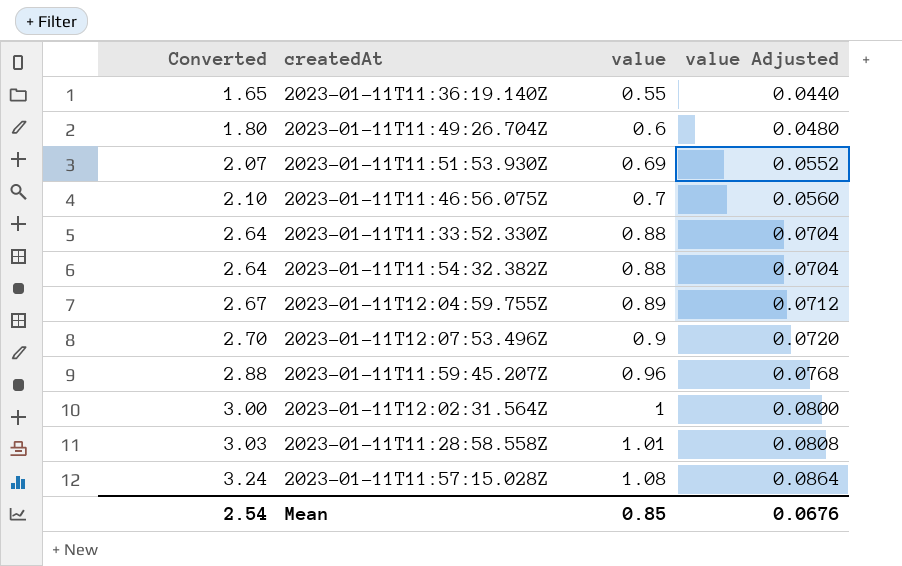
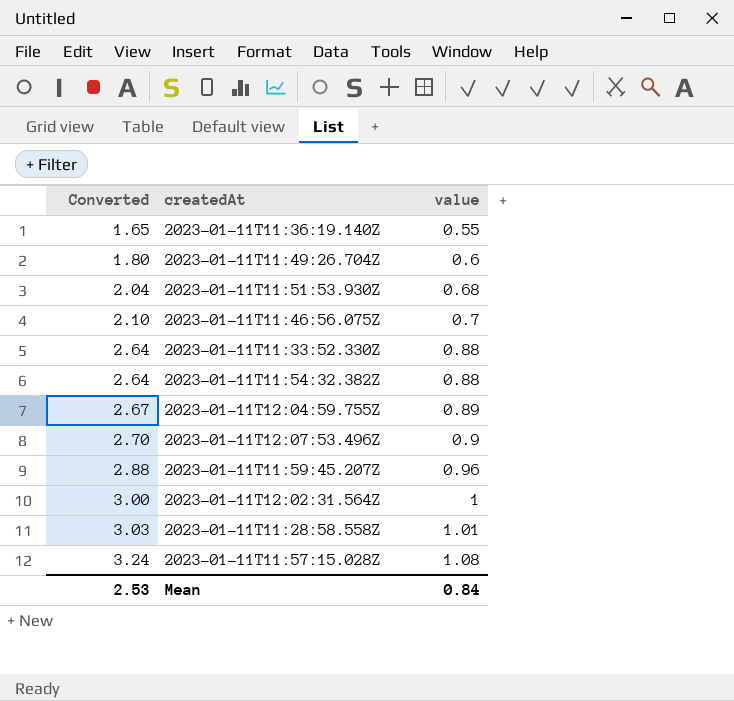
column value Adjusted | formula: [value] * 0.08 -> none
2023-01-11T11:51:53.930Z | Converted: 2.07 -> 2.04
2023-01-11T11:51:53.930Z | value: 0.69 -> 0.68
Mean | Converted: 2.54 -> 2.53
Mean | value: 0.85 -> 0.84

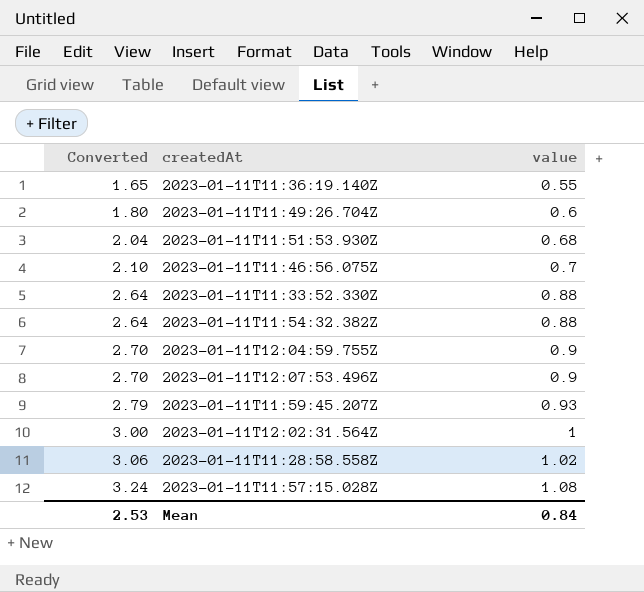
2023-01-11T12:04:59.755Z | Converted: 2.67 -> 2.70
2023-01-11T12:04:59.755Z | value: 0.89 -> 0.9
2023-01-11T11:59:45.207Z | Converted: 2.88 -> 2.79
2023-01-11T11:59:45.207Z | value: 0.96 -> 0.93
2023-01-11T11:28:58.558Z | Converted: 3.03 -> 3.06
2023-01-11T11:28:58.558Z | value: 1.01 -> 1.02

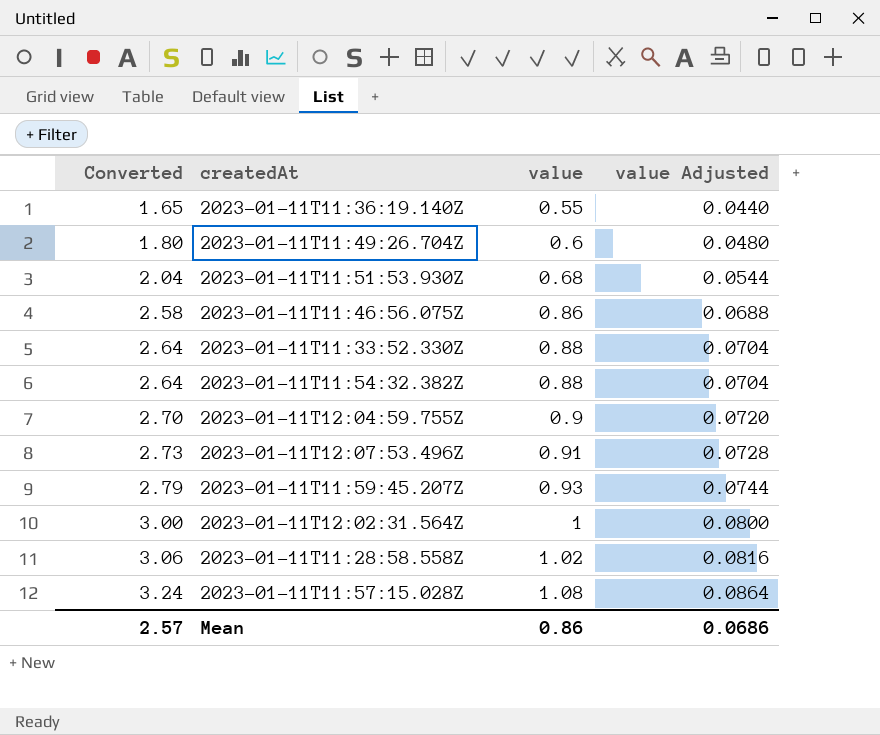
column value Adjusted | formula: none -> [value] * 0.08
2023-01-11T11:46:56.075Z | Converted: 2.10 -> 2.58
2023-01-11T11:46:56.075Z | value: 0.7 -> 0.86
2023-01-11T12:07:53.496Z | Converted: 2.70 -> 2.73
2023-01-11T12:07:53.496Z | value: 0.9 -> 0.91
Mean | Converted: 2.53 -> 2.57
Mean | value: 0.84 -> 0.86

